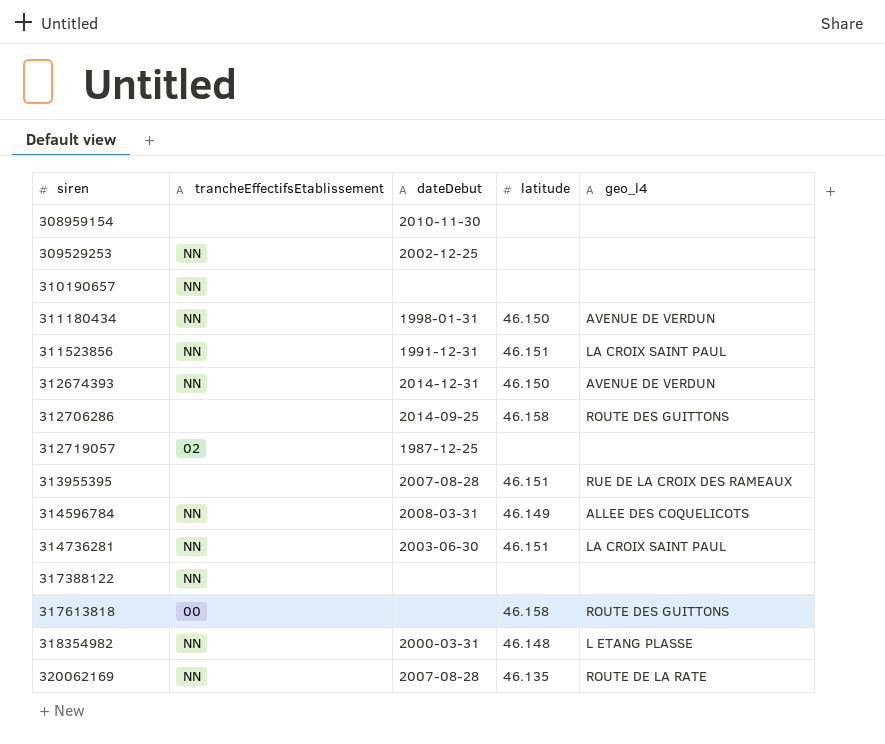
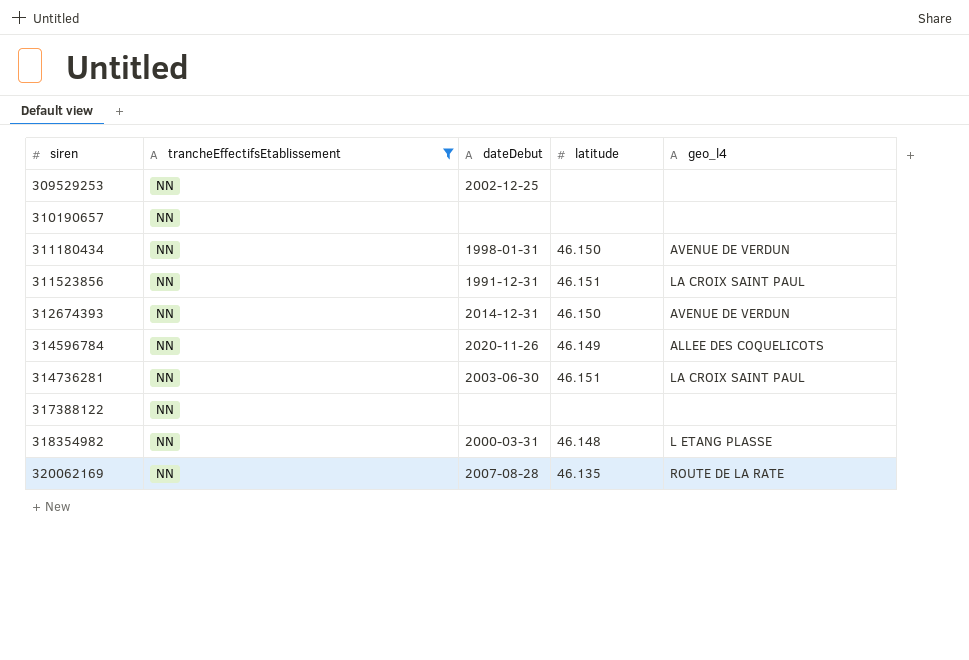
filter: none -> trancheEffectifsEtablissement = NN
314596784 | dateDebut: 2008-03-31 -> 2020-11-26

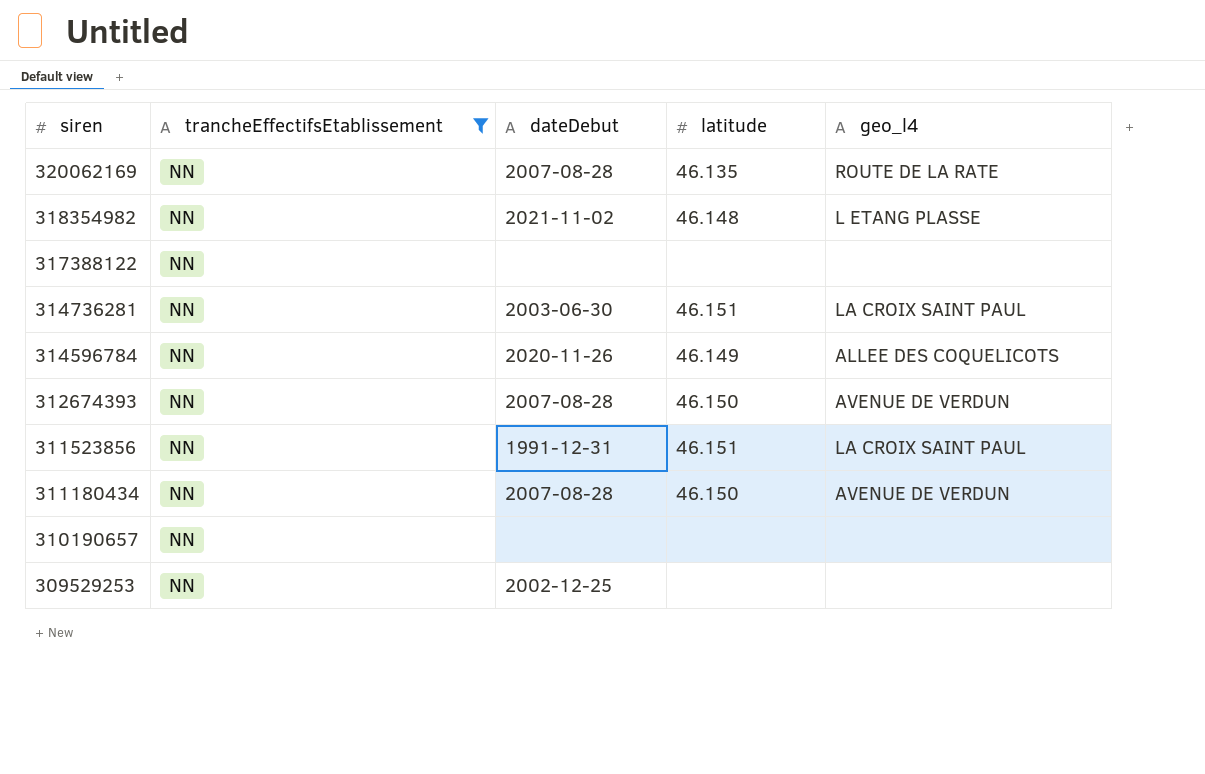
row order: siren ascending -> siren descending
318354982 | dateDebut: 2000-03-31 -> 2021-11-02
312674393 | dateDebut: 2014-12-31 -> 2007-08-28
311180434 | dateDebut: 1998-01-31 -> 2007-08-28

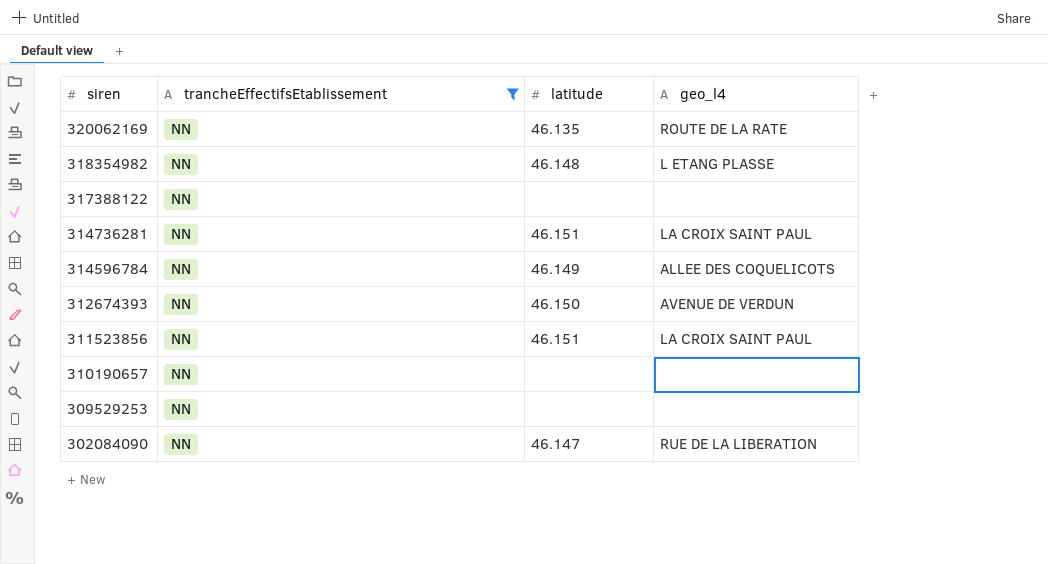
column dateDebut | position: 3 -> none
row 311180434: NN | 2007-08-28 | 46.150 | AVENUE DE VERDUN -> none
row 302084090: none -> NN | 46.147 | RUE DE LA LIBERATION

